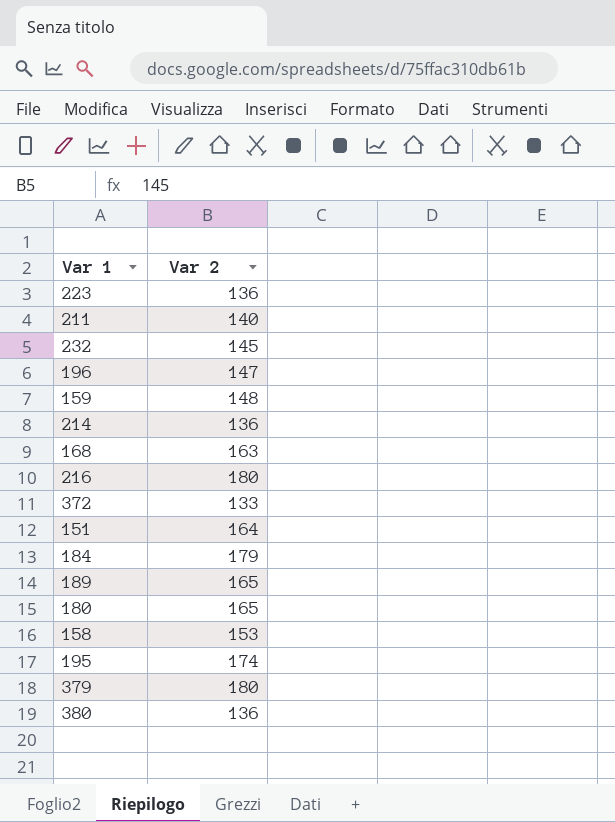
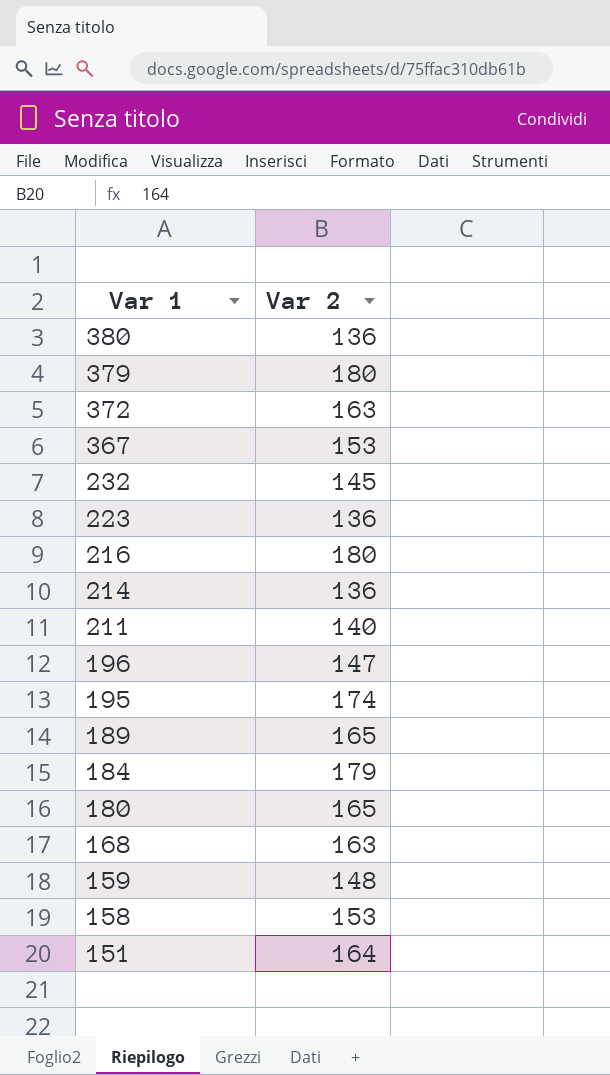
row order: none -> Var 1 descending
372 | Var 2: 133 -> 163
row 367: none -> 153

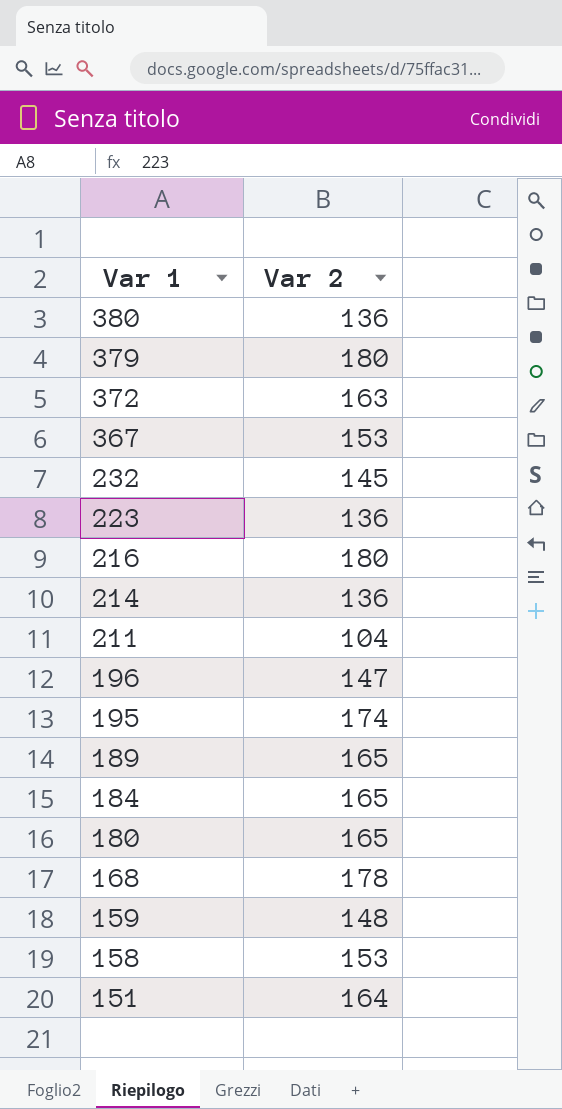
211 | Var 2: 140 -> 104
184 | Var 2: 179 -> 165
168 | Var 2: 163 -> 178

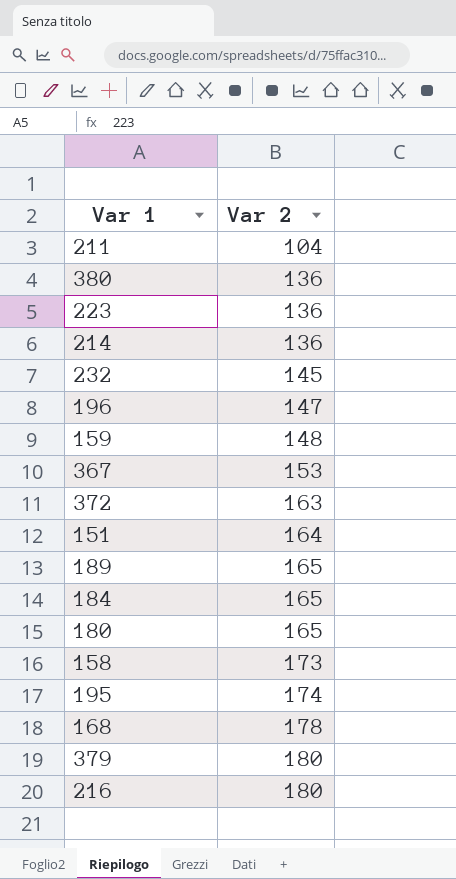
row order: Var 1 descending -> Var 2 ascending
158 | Var 2: 153 -> 173

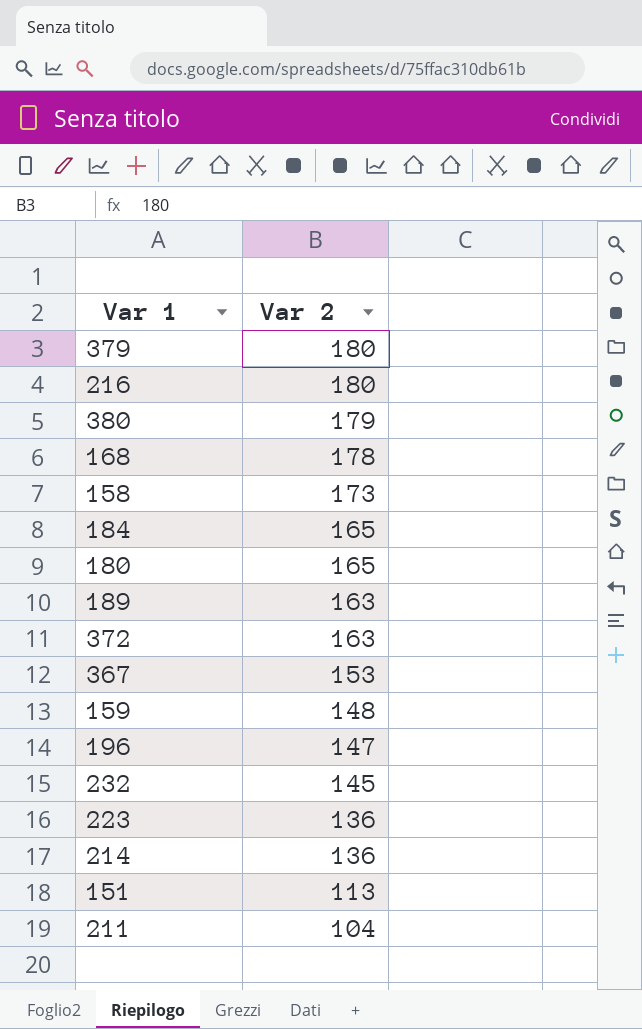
row order: Var 2 ascending -> Var 2 descending
row 195: 174 -> none
380 | Var 2: 136 -> 179
189 | Var 2: 165 -> 163
151 | Var 2: 164 -> 113

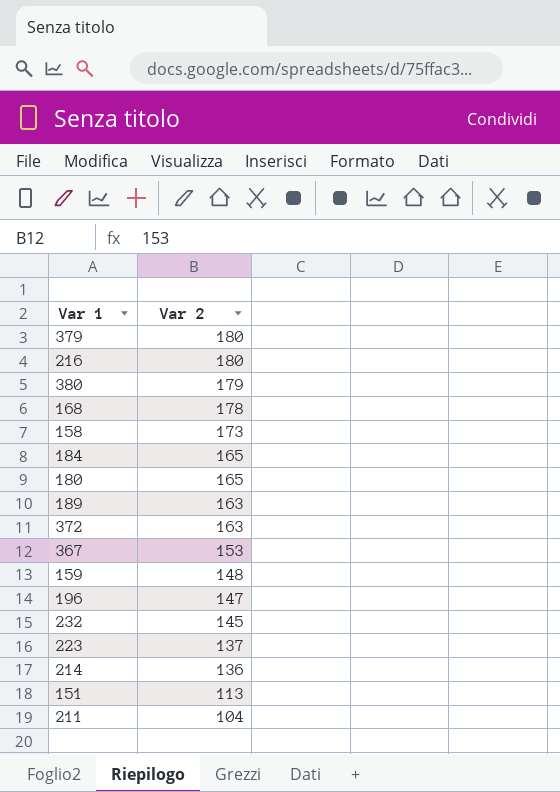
223 | Var 2: 136 -> 137

